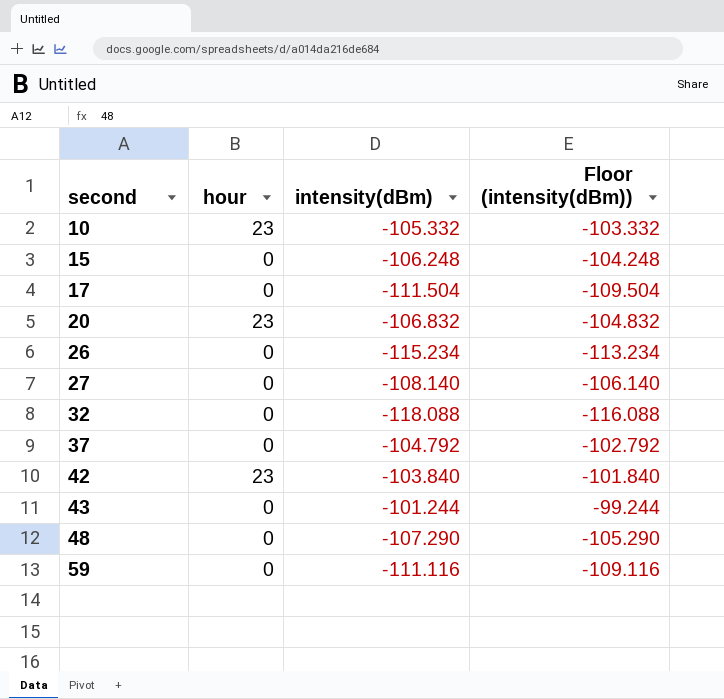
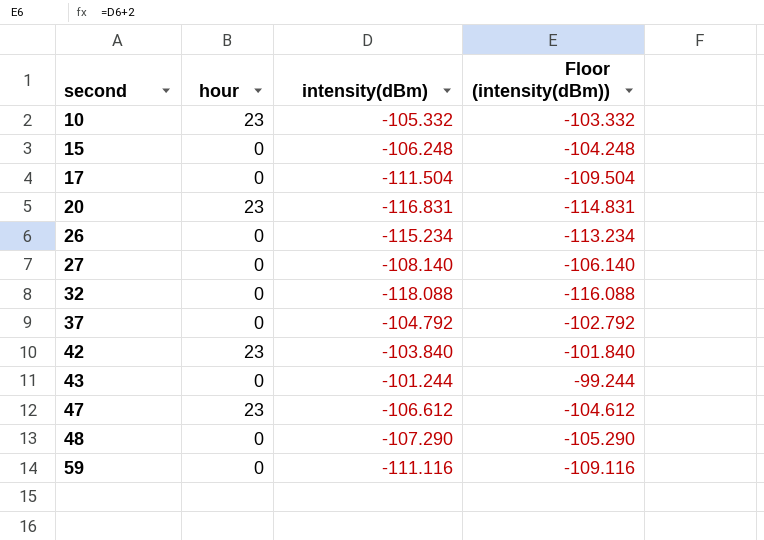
20 | intensity(dBm): -106.832 -> -116.831
20 | Floor (intensity(dBm)): -104.832 -> -114.831
row 47: none -> 23 | -106.612 | -104.612

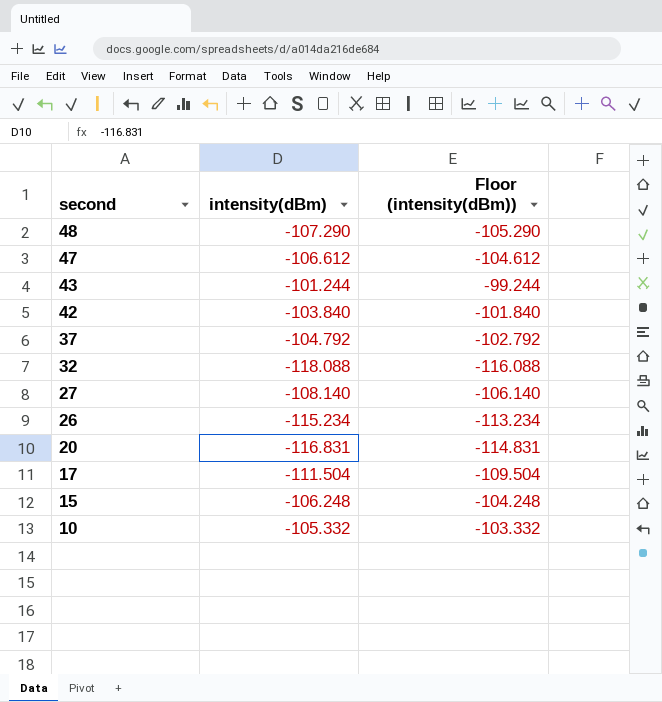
row order: second ascending -> second descending
column hour | position: 2 -> none
row 59: 0 | -111.116 | -109.116 -> none

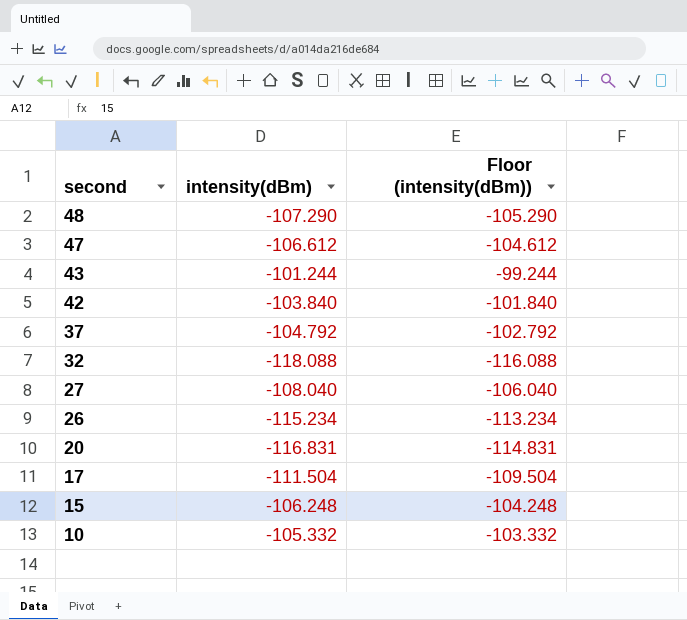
27 | intensity(dBm): -108.140 -> -108.040
27 | Floor (intensity(dBm)): -106.140 -> -106.040

